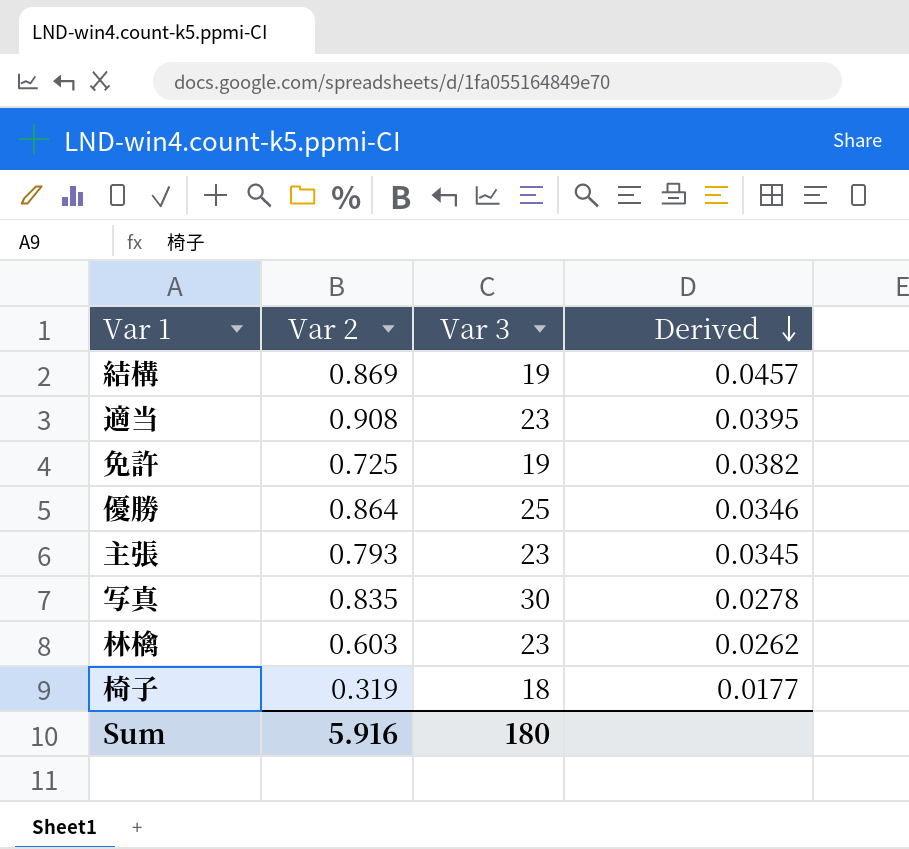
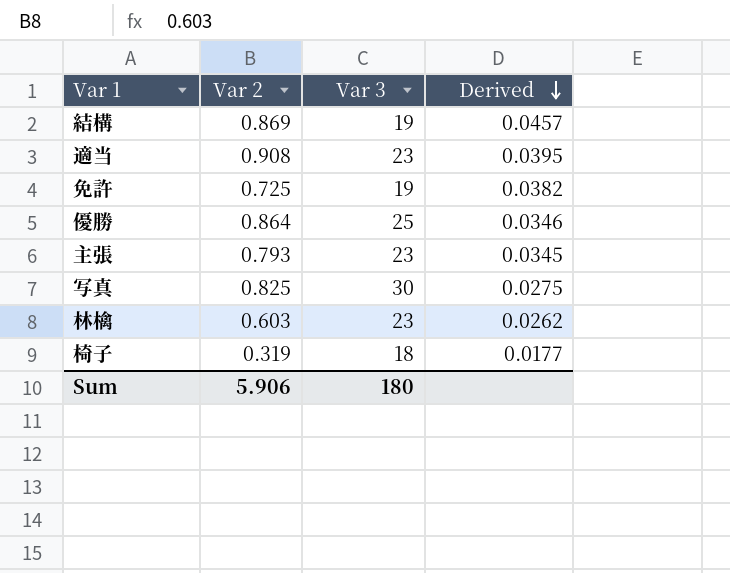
写真 | Var 2: 0.835 -> 0.825
写真 | Derived: 0.0278 -> 0.0275
Sum | Var 2: 5.916 -> 5.906

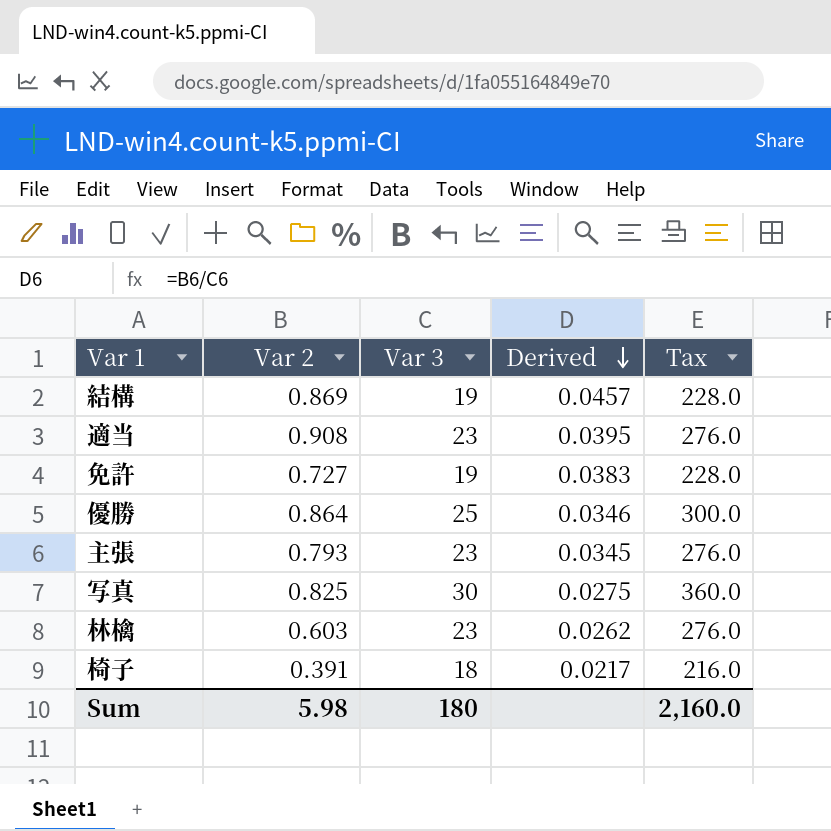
column Tax | formula: none -> [Var 3] * 12
免許 | Var 2: 0.725 -> 0.727
免許 | Derived: 0.0382 -> 0.0383
椅子 | Var 2: 0.319 -> 0.391
椅子 | Derived: 0.0177 -> 0.0217
Sum | Var 2: 5.906 -> 5.98

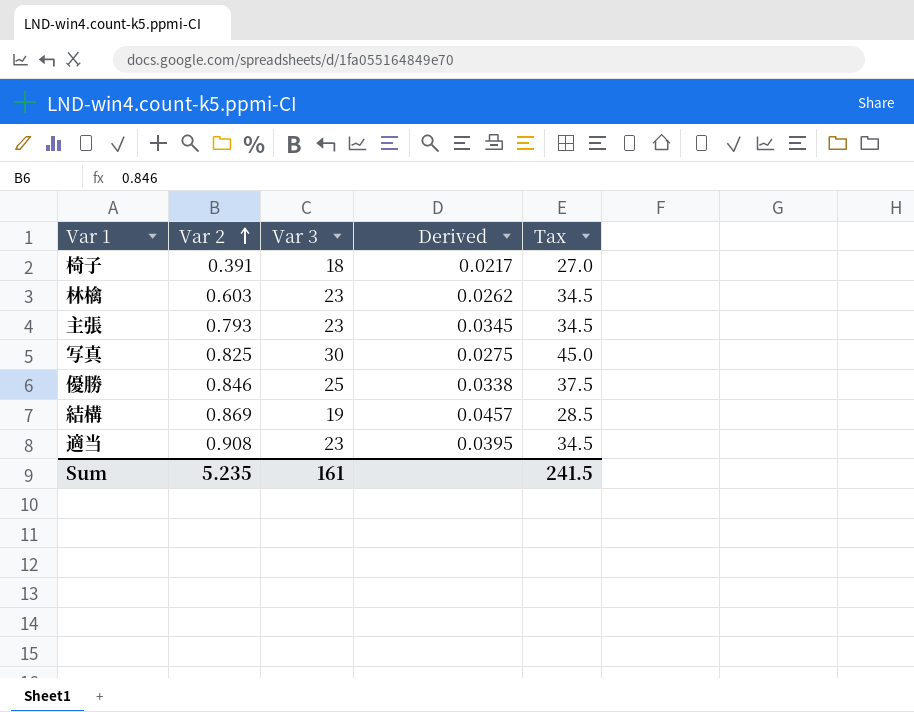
row order: Derived descending -> Var 2 ascending
column Tax | formula: [Var 3] * 12 -> [Var 3] * 1.5
row 免許: 0.727 | 19 | 0.0383 | 228.0 -> none
優勝 | Var 2: 0.864 -> 0.846
優勝 | Derived: 0.0346 -> 0.0338
Sum | Var 2: 5.98 -> 5.235
Sum | Var 3: 180 -> 161
Sum | Tax: 2,160.0 -> 241.5

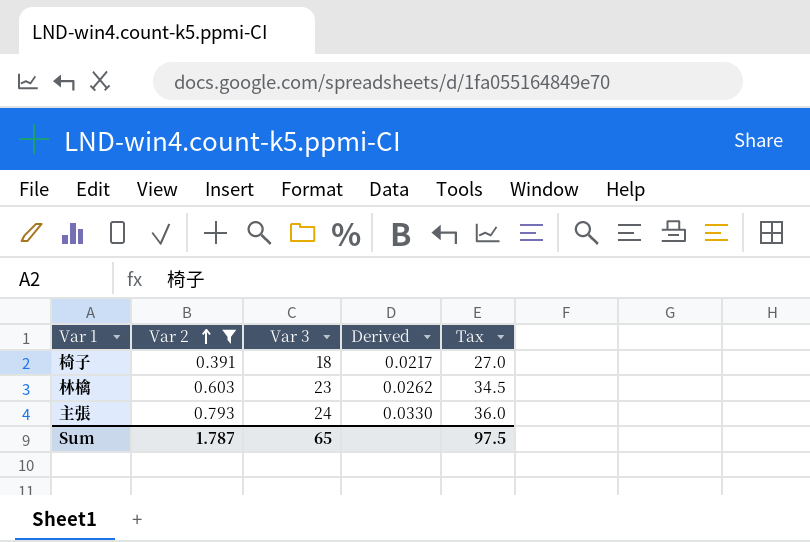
filter: none -> Var 2 <= 0.793
主張 | Var 3: 23 -> 24
主張 | Derived: 0.0345 -> 0.0330
主張 | Tax: 34.5 -> 36.0
Sum | Var 2: 5.235 -> 1.787
Sum | Var 3: 161 -> 65
Sum | Tax: 241.5 -> 97.5

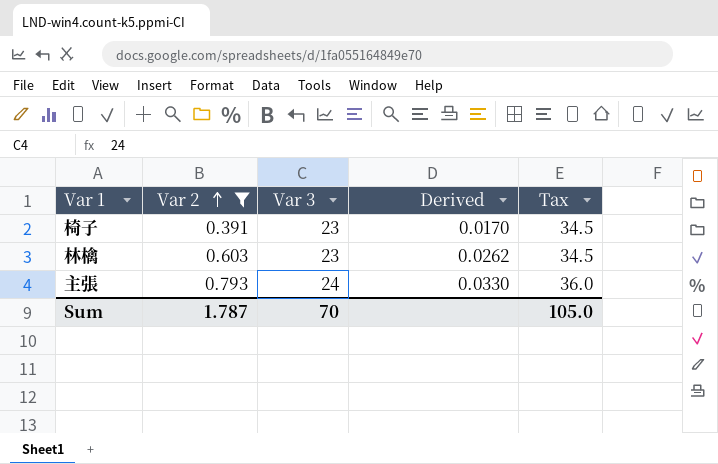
椅子 | Var 3: 18 -> 23
椅子 | Derived: 0.0217 -> 0.0170
椅子 | Tax: 27.0 -> 34.5
Sum | Var 3: 65 -> 70
Sum | Tax: 97.5 -> 105.0

